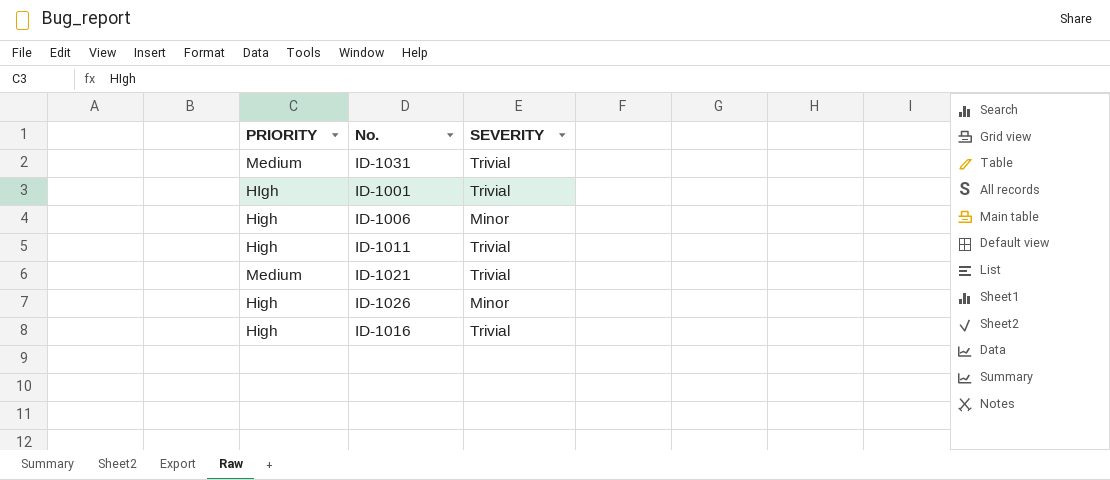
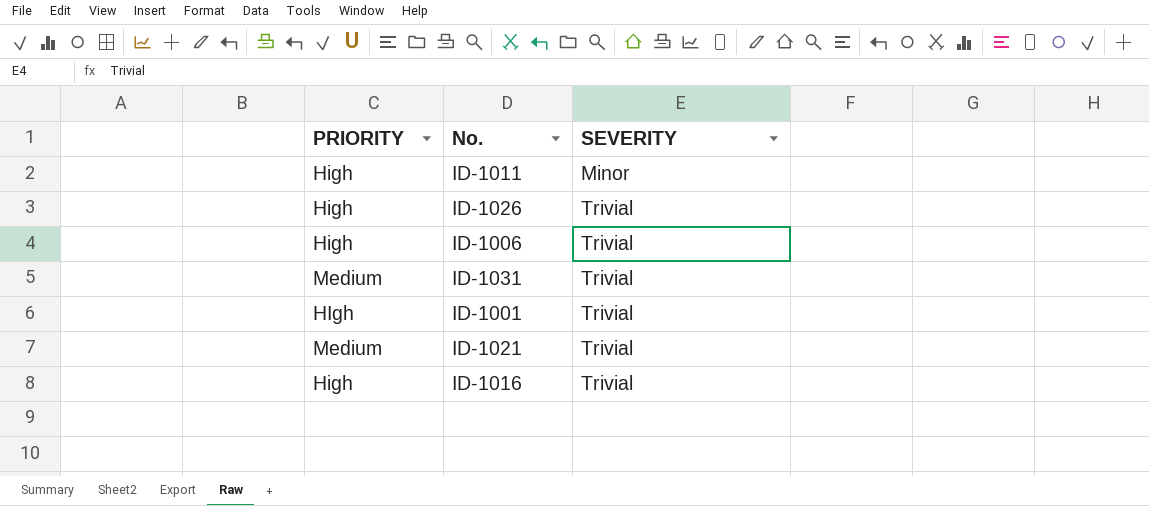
row order: none -> SEVERITY ascending
ID-1011 | SEVERITY: Trivial -> Minor
ID-1026 | SEVERITY: Minor -> Trivial
ID-1006 | SEVERITY: Minor -> Trivial

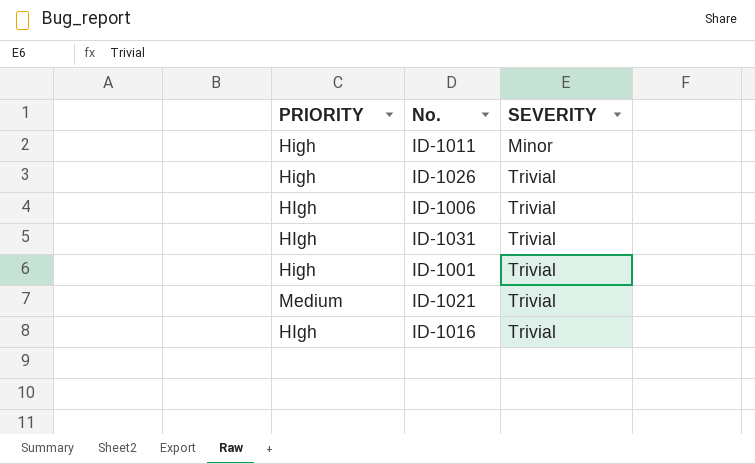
ID-1006 | PRIORITY: High -> HIgh
ID-1031 | PRIORITY: Medium -> HIgh
ID-1001 | PRIORITY: HIgh -> High
ID-1016 | PRIORITY: High -> HIgh

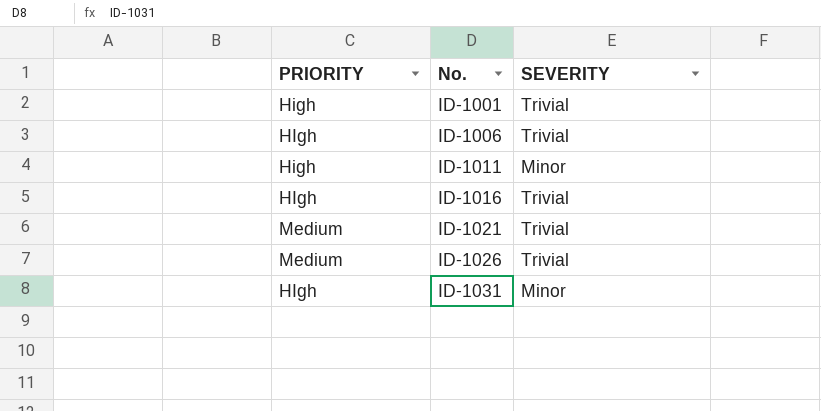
row order: SEVERITY ascending -> No. ascending
ID-1026 | PRIORITY: High -> Medium
ID-1031 | SEVERITY: Trivial -> Minor

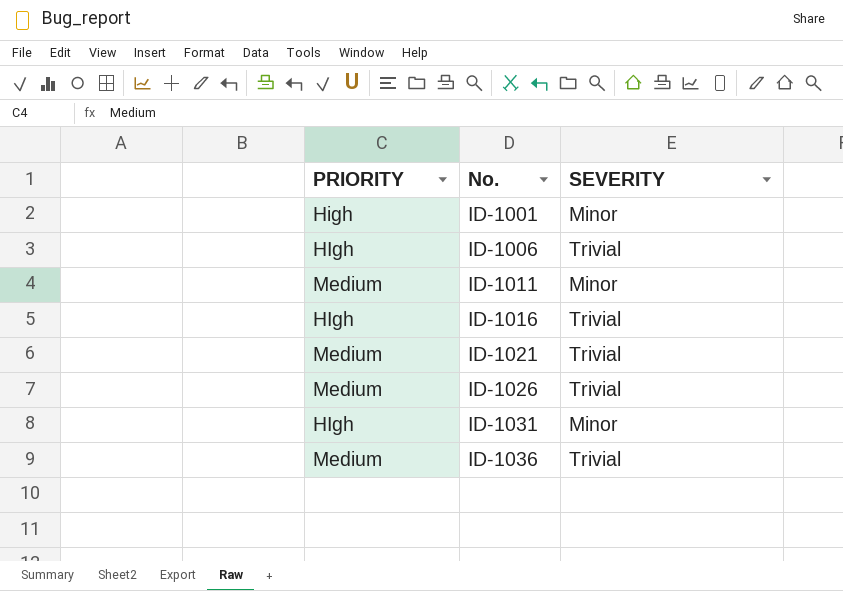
ID-1001 | SEVERITY: Trivial -> Minor
ID-1011 | PRIORITY: High -> Medium
row ID-1036: none -> Medium | Trivial

